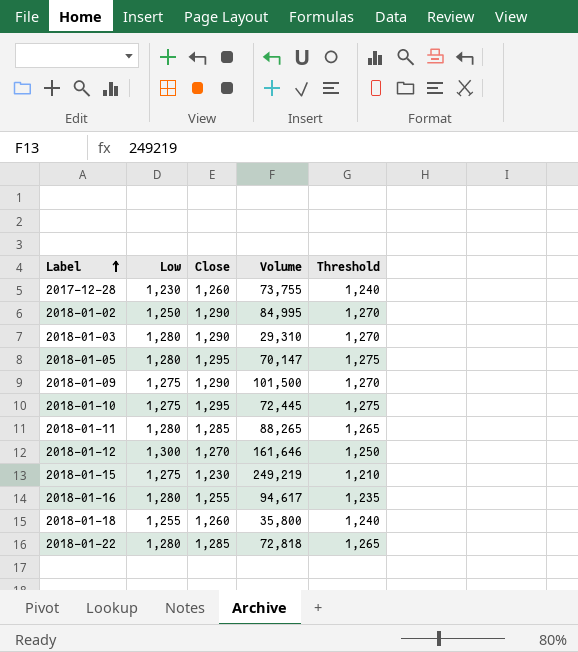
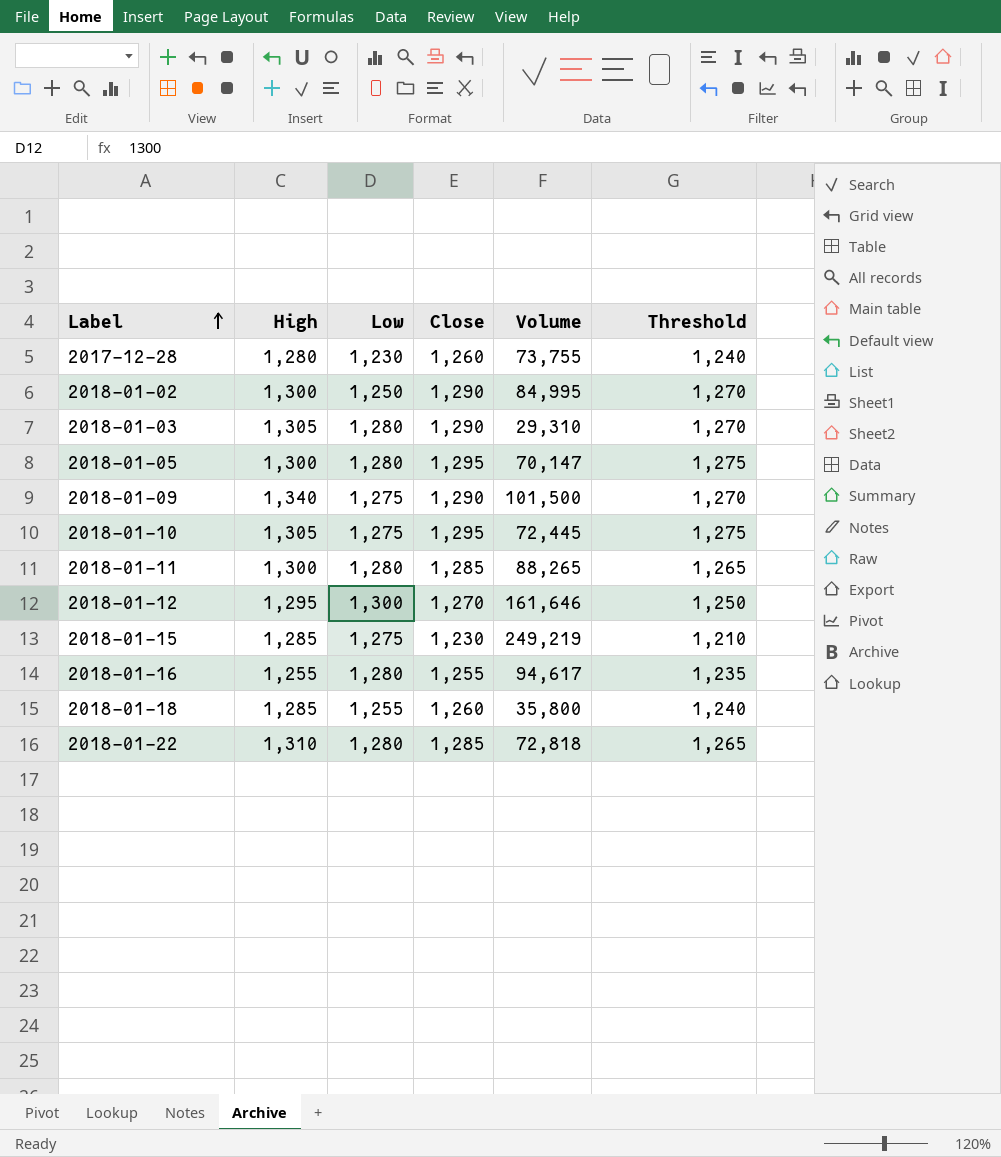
column High | position: none -> 2

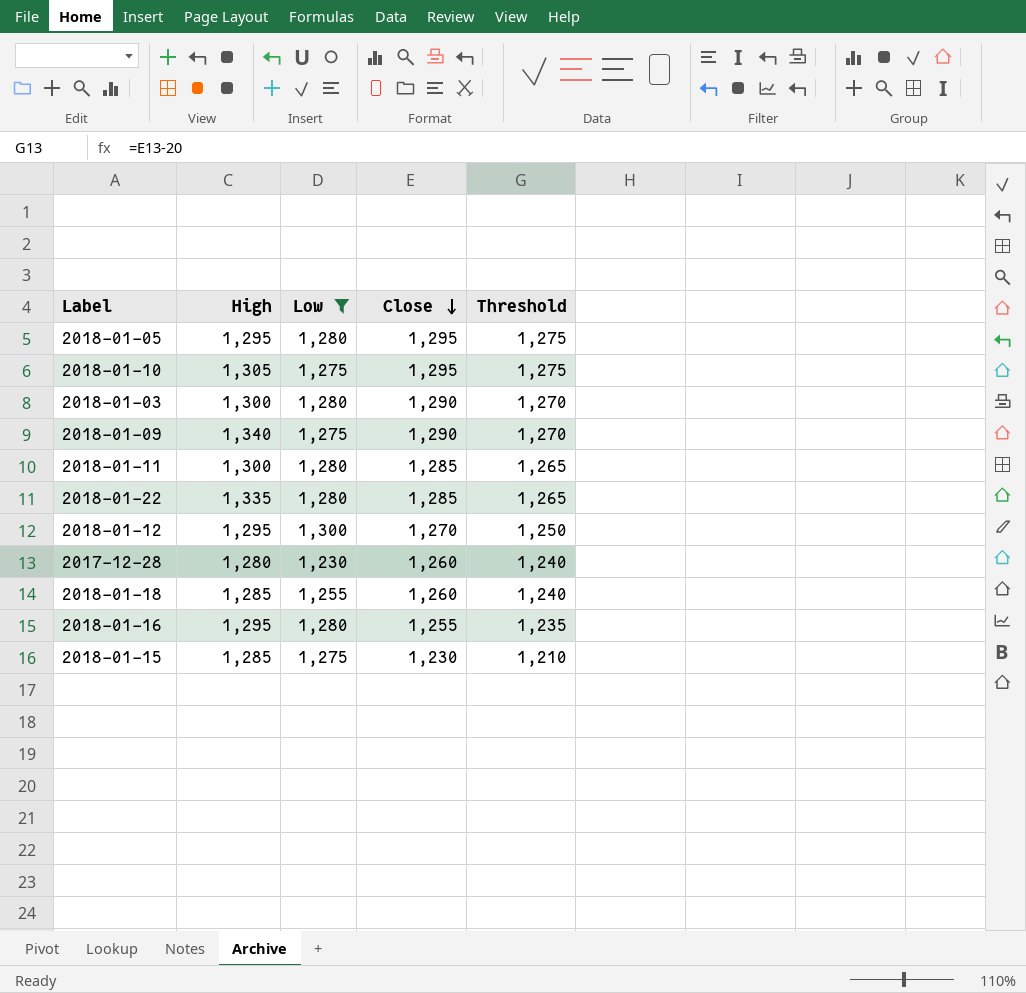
filter: none -> Low != 1,250
row order: Label ascending -> Close descending
column Volume | position: 5 -> none
2018-01-05 | High: 1,300 -> 1,295
2018-01-03 | High: 1,305 -> 1,300
2018-01-22 | High: 1,310 -> 1,335
2018-01-16 | High: 1,255 -> 1,295

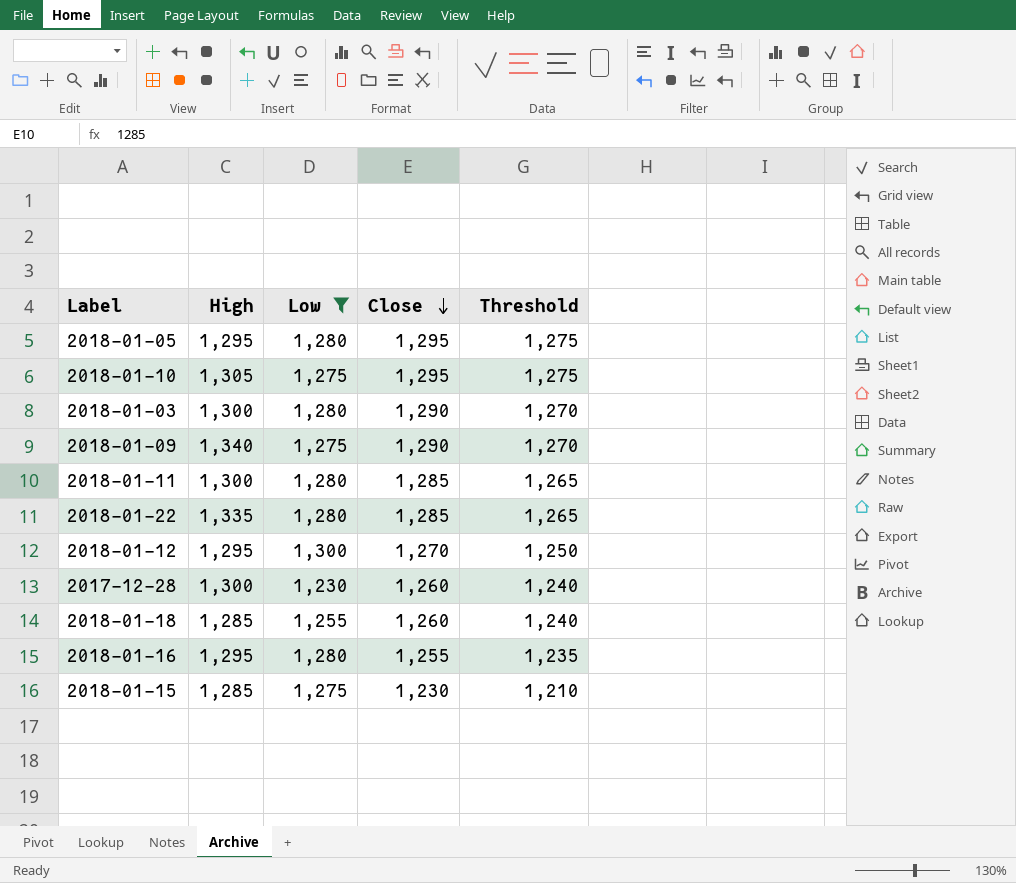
2017-12-28 | High: 1,280 -> 1,300

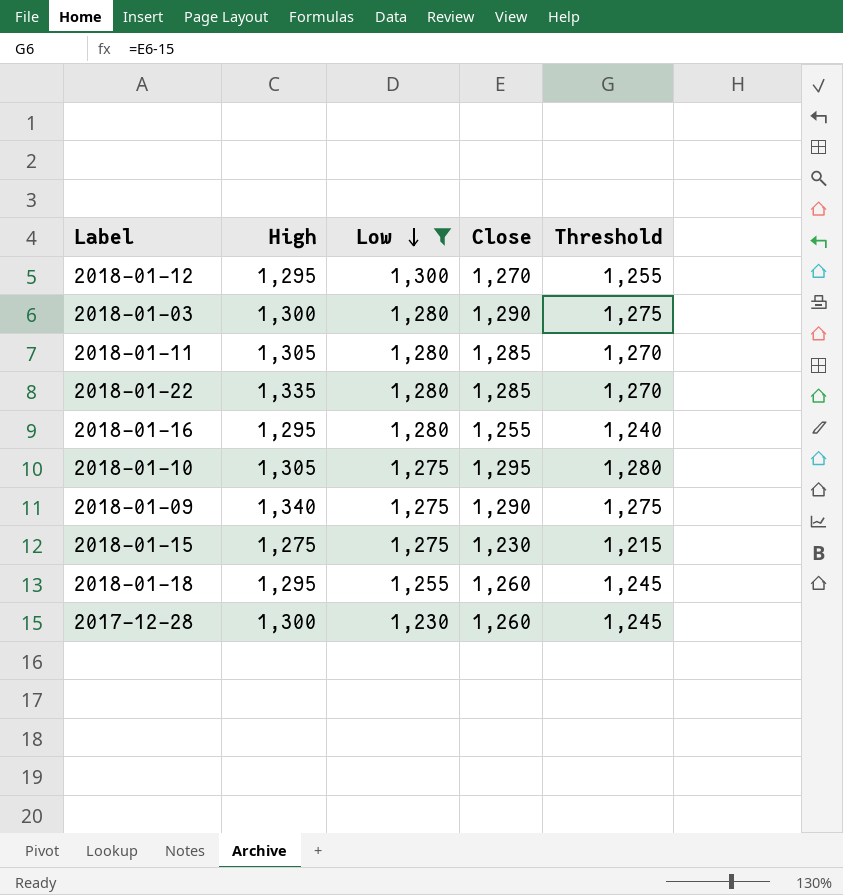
row order: Close descending -> Low descending
column Threshold | formula: [Close] - 20 -> [Close] - 15
row 2018-01-05: 1,295 | 1,280 | 1,295 | 1,275 -> none
2018-01-11 | High: 1,300 -> 1,305
2018-01-15 | High: 1,285 -> 1,275
2018-01-18 | High: 1,285 -> 1,295

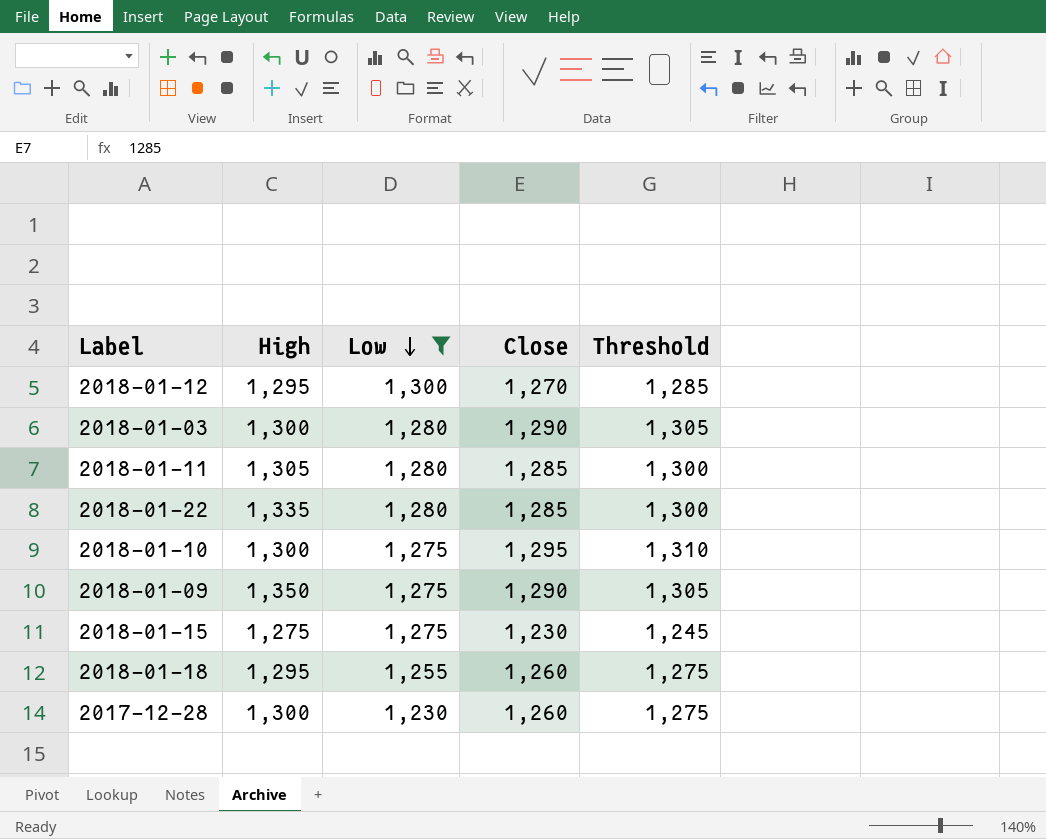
column Threshold | formula: [Close] - 15 -> [Close] + 15
row 2018-01-16: 1,295 | 1,280 | 1,255 | 1,240 -> none
2018-01-10 | High: 1,305 -> 1,300
2018-01-09 | High: 1,340 -> 1,350

